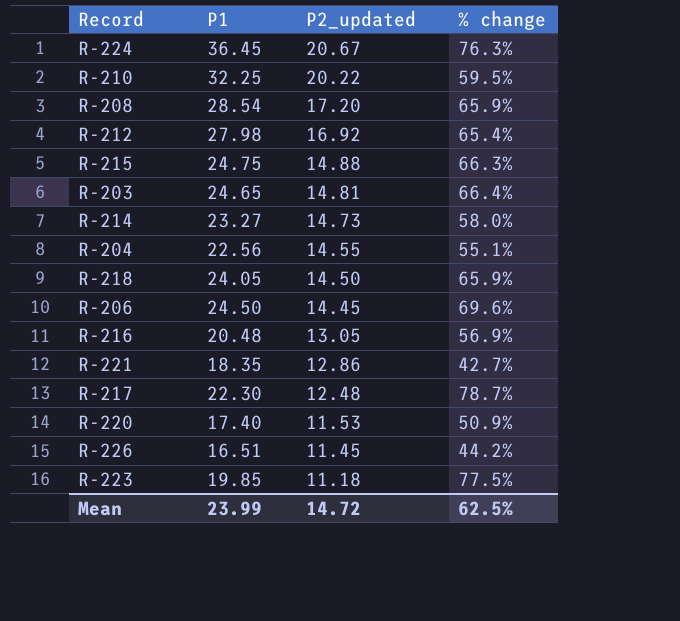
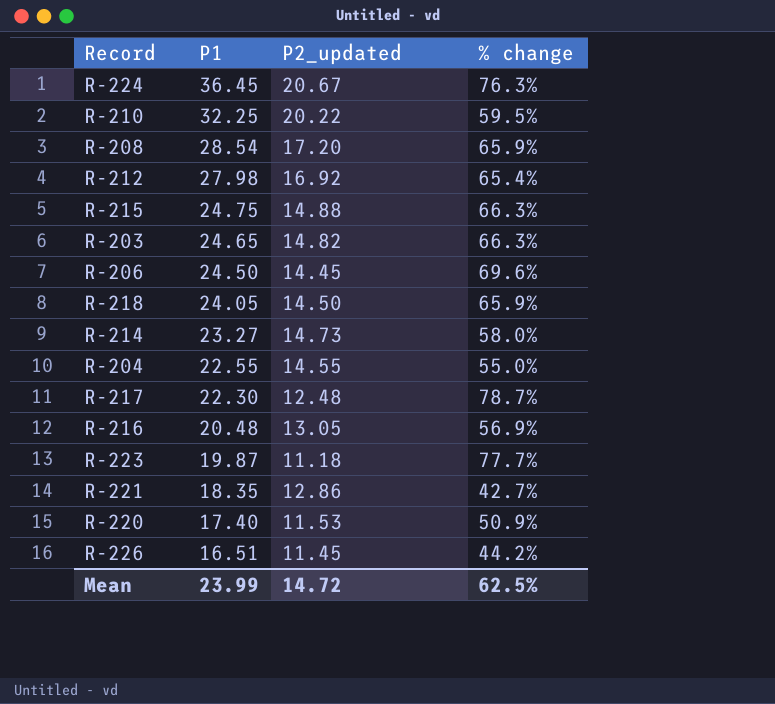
row order: P2_updated descending -> P1 descending
R-203 | P2_updated: 14.81 -> 14.82
R-203 | % change: 66.4% -> 66.3%
R-204 | P1: 22.56 -> 22.55
R-204 | % change: 55.1% -> 55.0%
R-223 | P1: 19.85 -> 19.87
R-223 | % change: 77.5% -> 77.7%

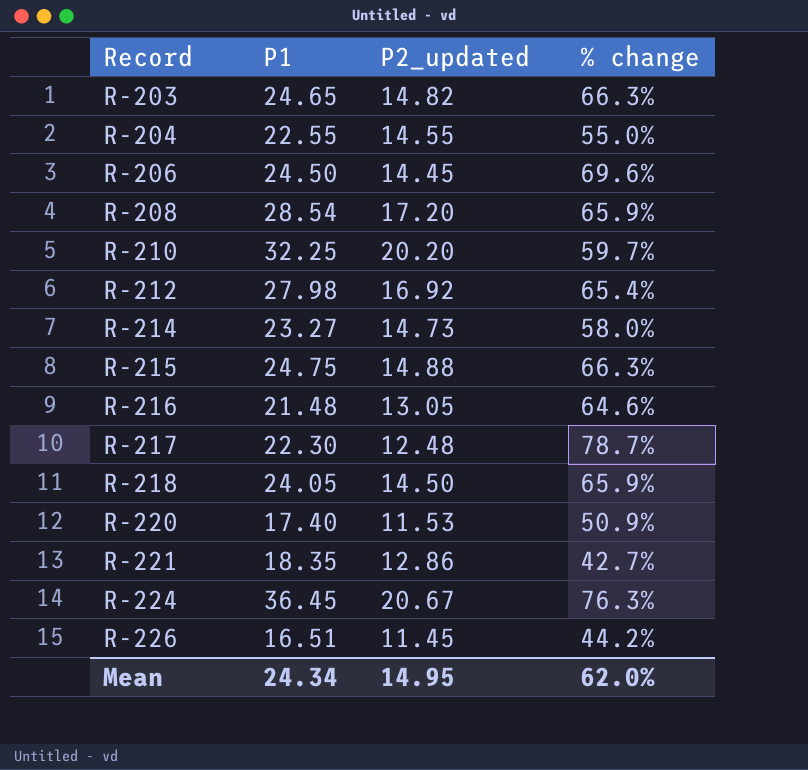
row order: P1 descending -> Record ascending
row R-223: 19.87 | 11.18 | 77.7% -> none
R-210 | P2_updated: 20.22 -> 20.20
R-210 | % change: 59.5% -> 59.7%
R-216 | P1: 20.48 -> 21.48
R-216 | % change: 56.9% -> 64.6%
Mean | P1: 23.99 -> 24.34
Mean | P2_updated: 14.72 -> 14.95
Mean | % change: 62.5% -> 62.0%

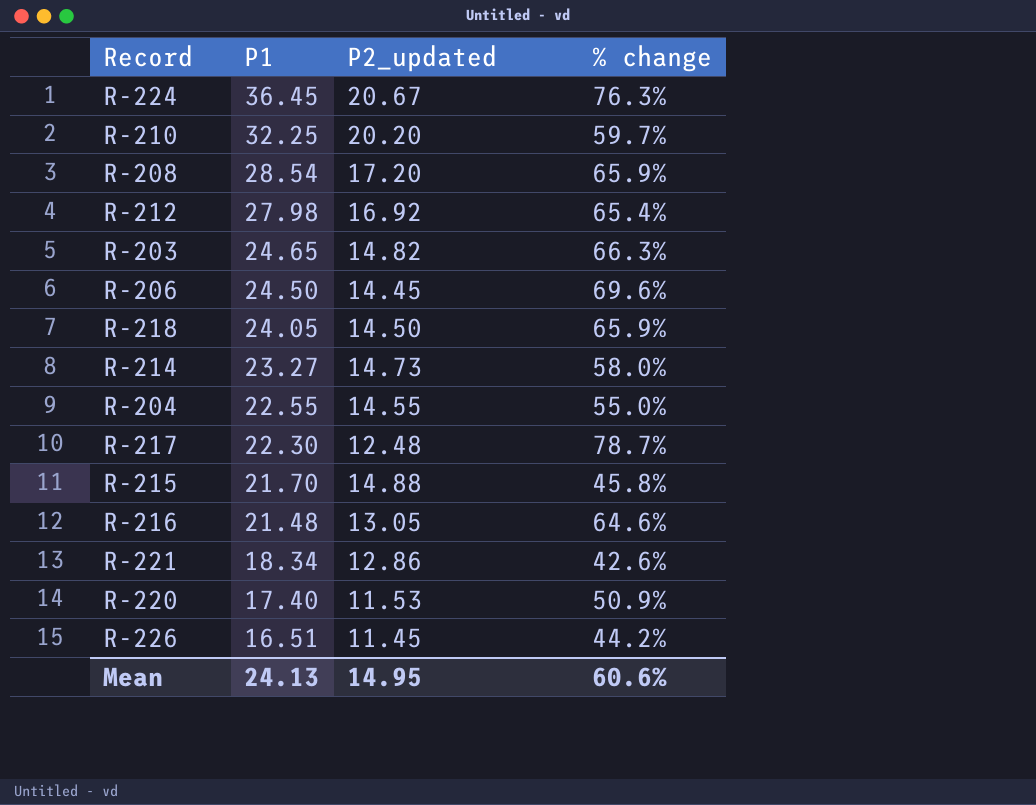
row order: Record ascending -> P1 descending
R-215 | P1: 24.75 -> 21.70
R-215 | % change: 66.3% -> 45.8%
R-221 | P1: 18.35 -> 18.34
R-221 | % change: 42.7% -> 42.6%
Mean | P1: 24.34 -> 24.13
Mean | % change: 62.0% -> 60.6%

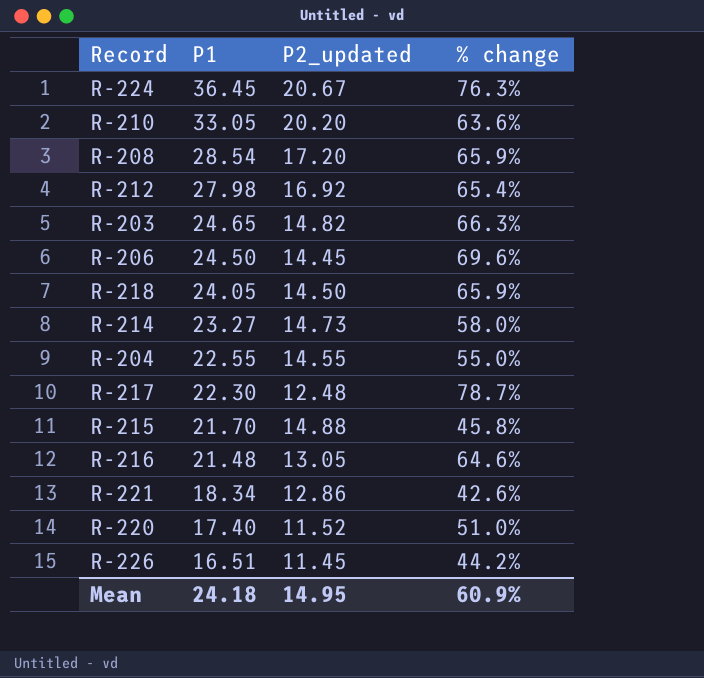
R-210 | P1: 32.25 -> 33.05
R-210 | % change: 59.7% -> 63.6%
R-220 | P2_updated: 11.53 -> 11.52
R-220 | % change: 50.9% -> 51.0%
Mean | P1: 24.13 -> 24.18
Mean | % change: 60.6% -> 60.9%

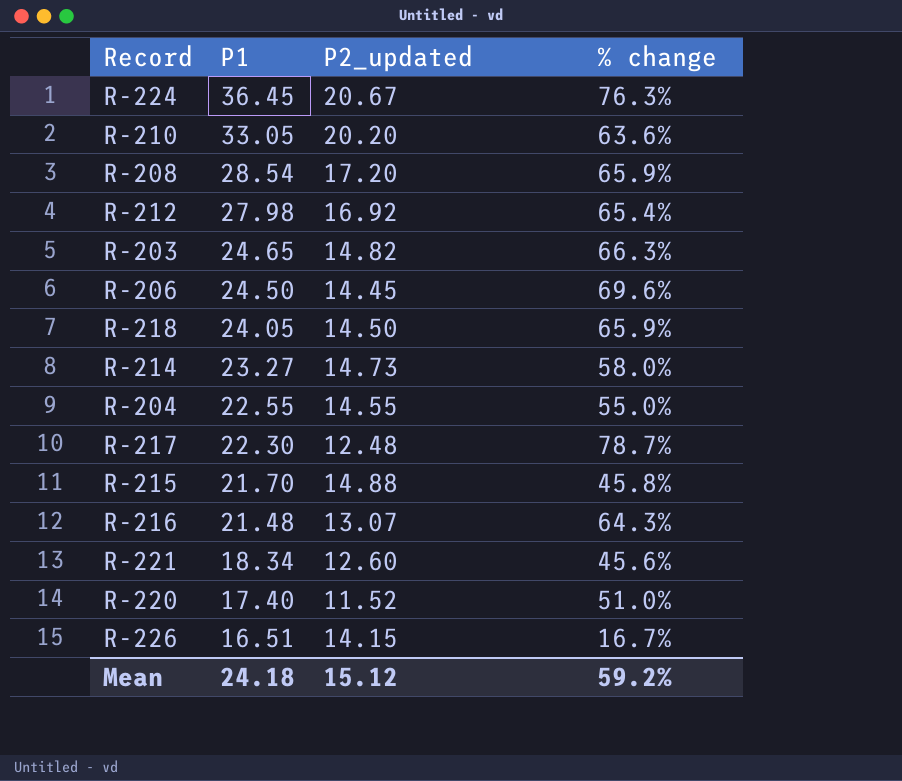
R-216 | P2_updated: 13.05 -> 13.07
R-216 | % change: 64.6% -> 64.3%
R-221 | P2_updated: 12.86 -> 12.60
R-221 | % change: 42.6% -> 45.6%
R-226 | P2_updated: 11.45 -> 14.15
R-226 | % change: 44.2% -> 16.7%
Mean | P2_updated: 14.95 -> 15.12
Mean | % change: 60.9% -> 59.2%

